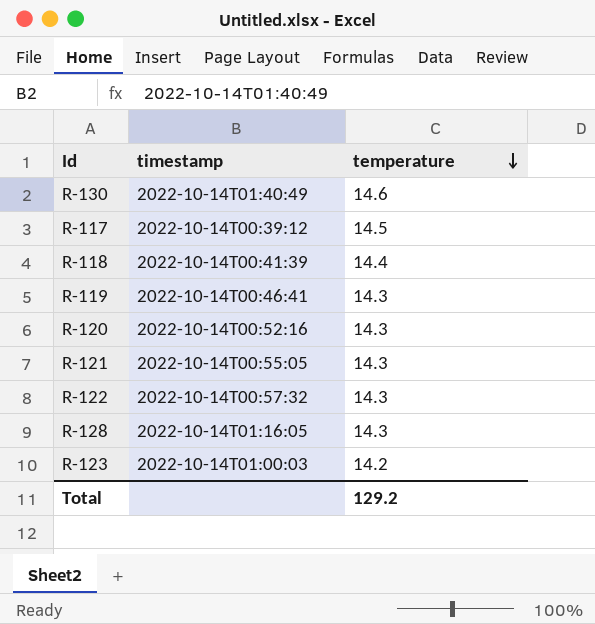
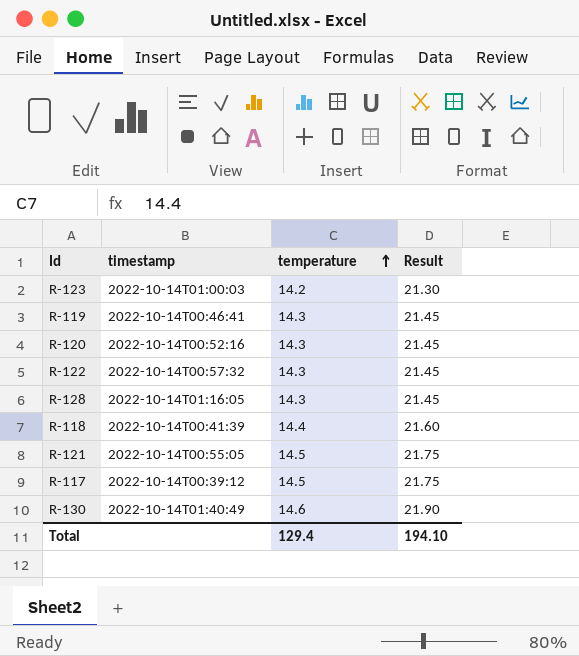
row order: temperature descending -> temperature ascending
column Result | formula: none -> [temperature] * 1.5
R-121 | temperature: 14.3 -> 14.5
Total | temperature: 129.2 -> 129.4

